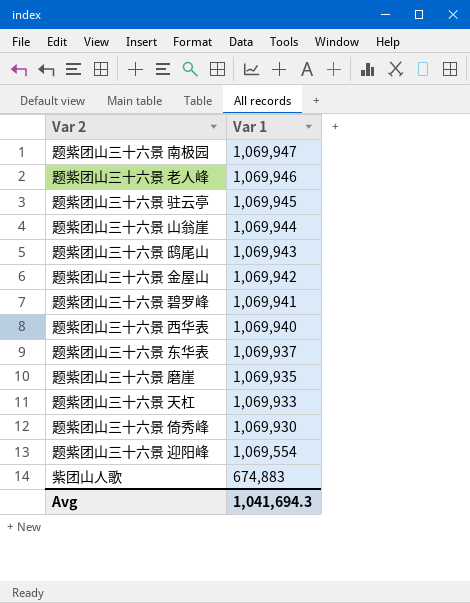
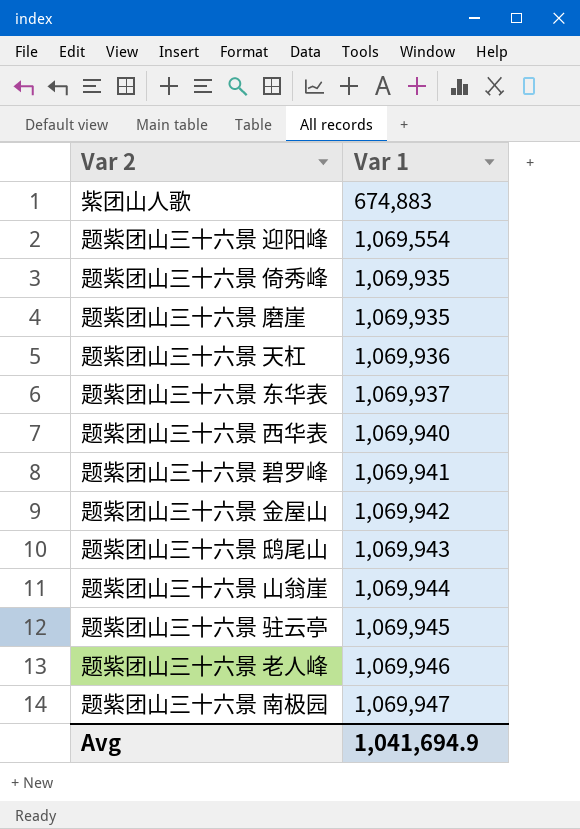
row order: Var 1 descending -> Var 1 ascending
题紫团山三十六景 倚秀峰 | Var 1: 1,069,930 -> 1,069,935
题紫团山三十六景 天杠 | Var 1: 1,069,933 -> 1,069,936
Avg | Var 1: 1,041,694.3 -> 1,041,694.9

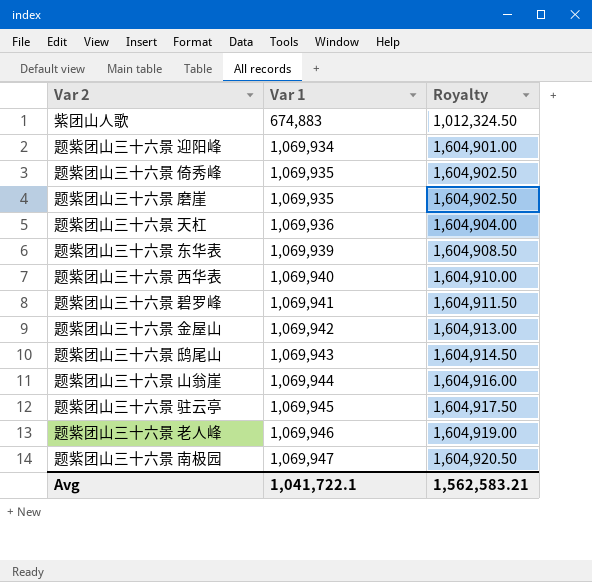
column Royalty | formula: none -> [Var 1] * 1.5
题紫团山三十六景 迎阳峰 | Var 1: 1,069,554 -> 1,069,934
题紫团山三十六景 东华表 | Var 1: 1,069,937 -> 1,069,939
Avg | Var 1: 1,041,694.9 -> 1,041,722.1

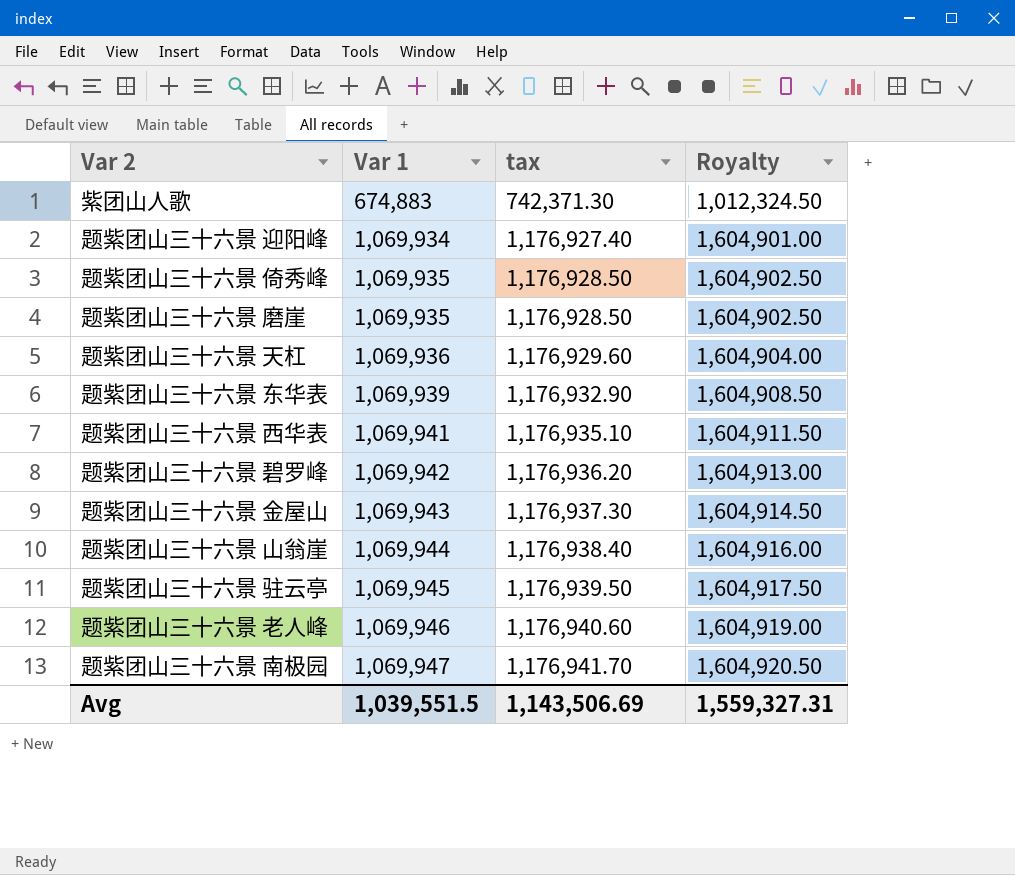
column tax | formula: none -> [Var 1] * 1.1
row 题紫团山三十六景 鸱尾山: 1,069,943 | 1,604,914.50 -> none
题紫团山三十六景 西华表 | Var 1: 1,069,940 -> 1,069,941
题紫团山三十六景 西华表 | Royalty: 1,604,910.00 -> 1,604,911.50
题紫团山三十六景 碧罗峰 | Var 1: 1,069,941 -> 1,069,942
题紫团山三十六景 碧罗峰 | Royalty: 1,604,911.50 -> 1,604,913.00
题紫团山三十六景 金屋山 | Var 1: 1,069,942 -> 1,069,943
题紫团山三十六景 金屋山 | Royalty: 1,604,913.00 -> 1,604,914.50
Avg | Var 1: 1,041,722.1 -> 1,039,551.5
Avg | Royalty: 1,562,583.21 -> 1,559,327.31

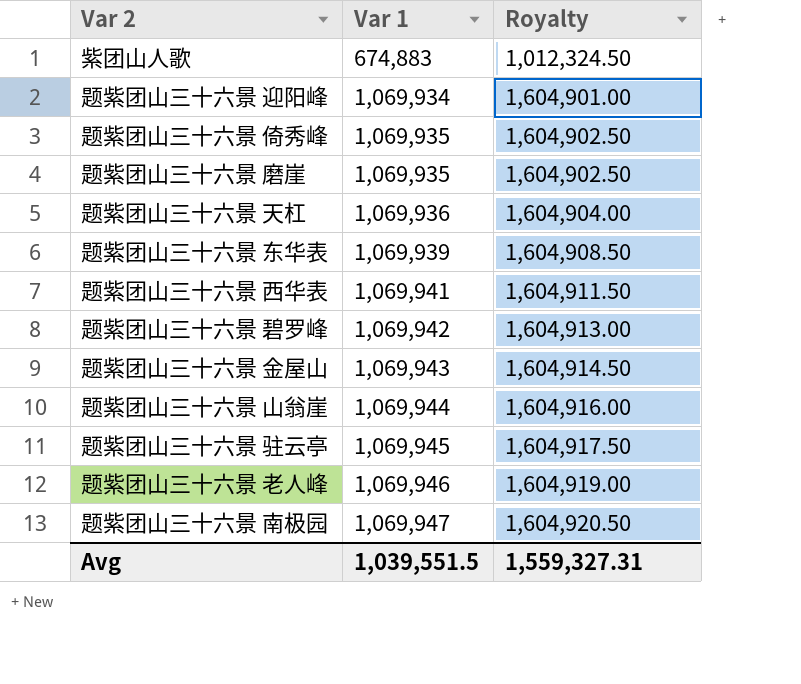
column tax | formula: [Var 1] * 1.1 -> none

